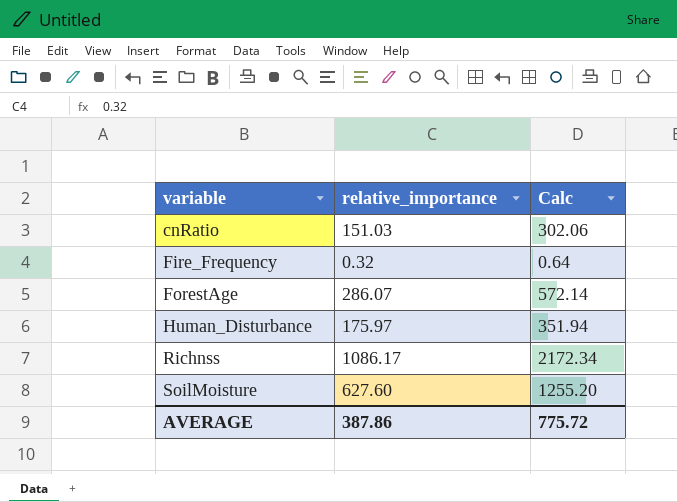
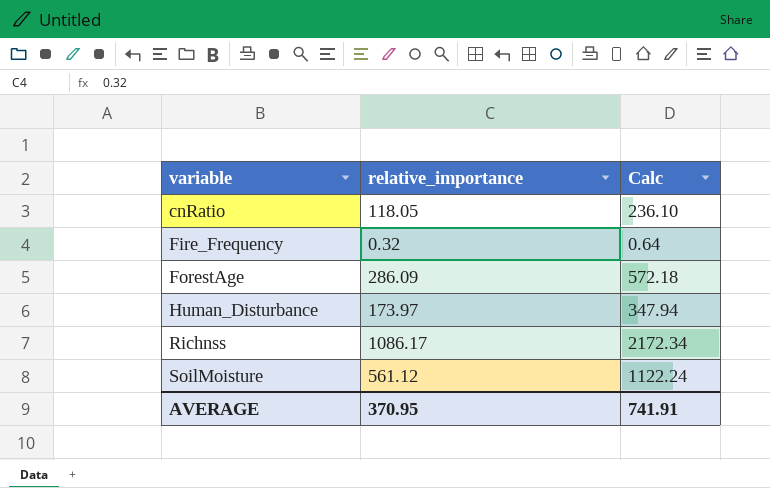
cnRatio | relative_importance: 151.03 -> 118.05
cnRatio | Calc: 302.06 -> 236.10
ForestAge | relative_importance: 286.07 -> 286.09
ForestAge | Calc: 572.14 -> 572.18
Human_Disturbance | relative_importance: 175.97 -> 173.97
Human_Disturbance | Calc: 351.94 -> 347.94
SoilMoisture | relative_importance: 627.60 -> 561.12
SoilMoisture | Calc: 1255.20 -> 1122.24
AVERAGE | relative_importance: 387.86 -> 370.95
AVERAGE | Calc: 775.72 -> 741.91

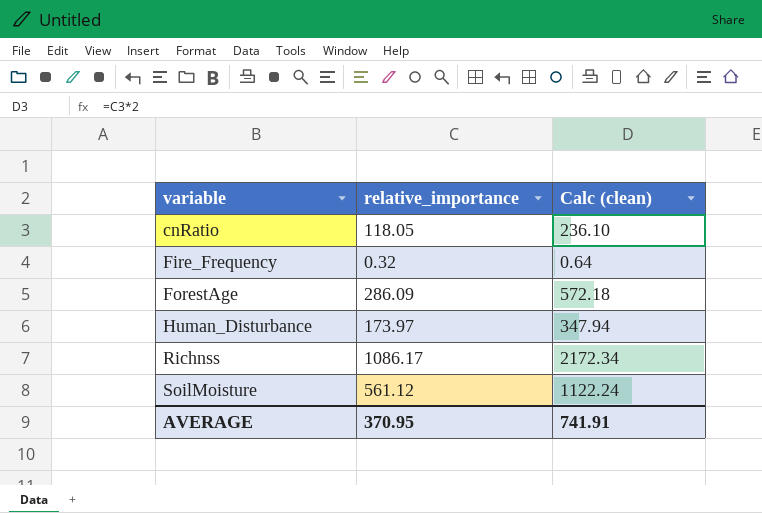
column name: Calc -> Calc (clean)

